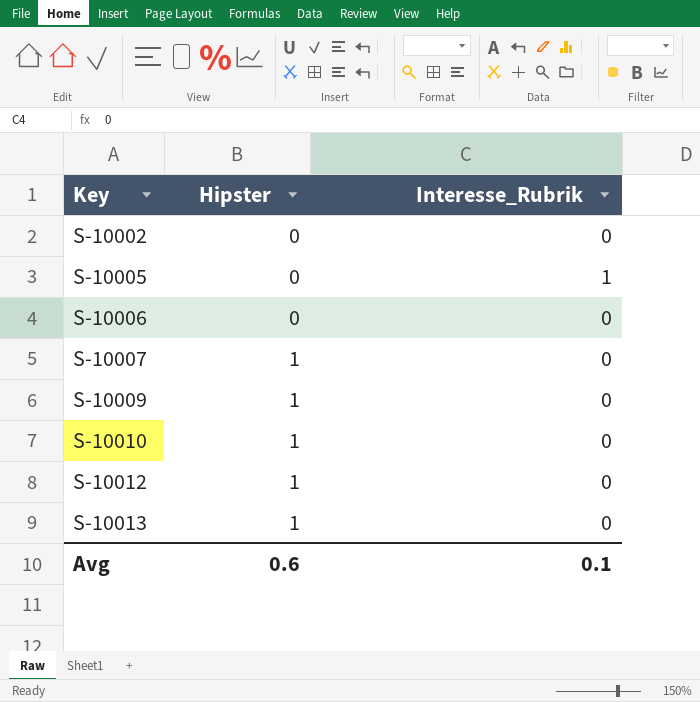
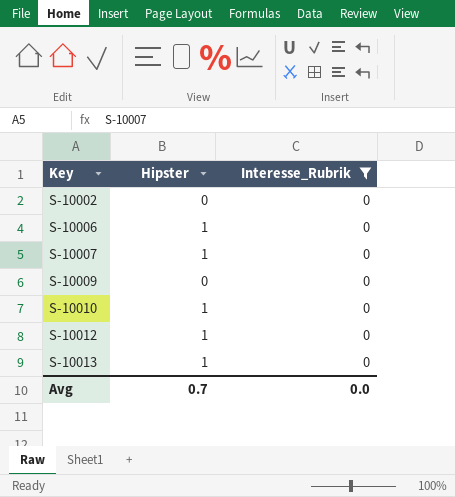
filter: none -> Interesse_Rubrik = 0
S-10006 | Hipster: 0 -> 1
S-10009 | Hipster: 1 -> 0
Avg | Hipster: 0.6 -> 0.7
Avg | Interesse_Rubrik: 0.1 -> 0.0

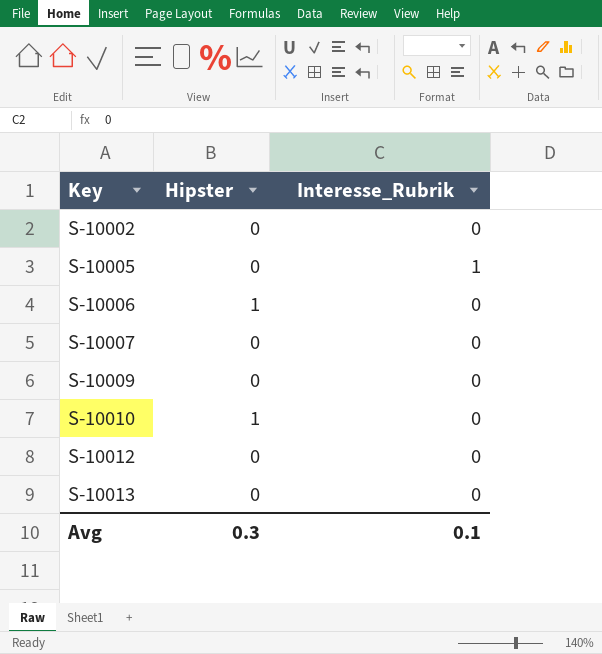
filter: Interesse_Rubrik = 0 -> none
S-10007 | Hipster: 1 -> 0
S-10012 | Hipster: 1 -> 0
S-10013 | Hipster: 1 -> 0
Avg | Hipster: 0.7 -> 0.3
Avg | Interesse_Rubrik: 0.0 -> 0.1

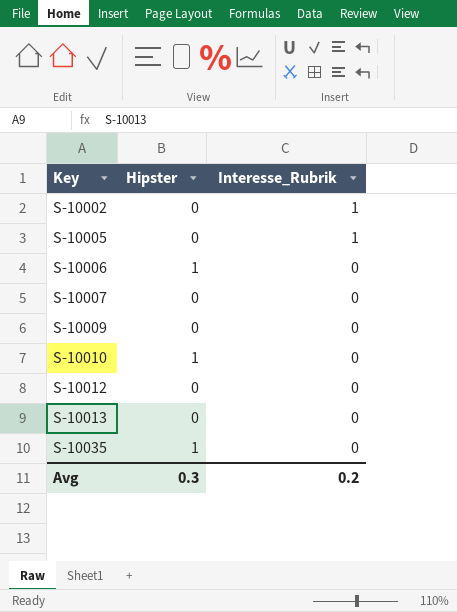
S-10002 | Interesse_Rubrik: 0 -> 1
row S-10035: none -> 1 | 0
Avg | Interesse_Rubrik: 0.1 -> 0.2

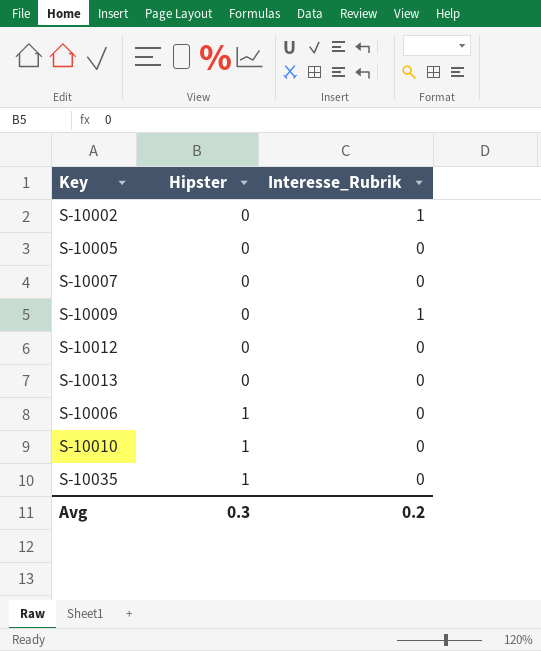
row order: Key ascending -> Hipster ascending
S-10005 | Interesse_Rubrik: 1 -> 0
S-10009 | Interesse_Rubrik: 0 -> 1

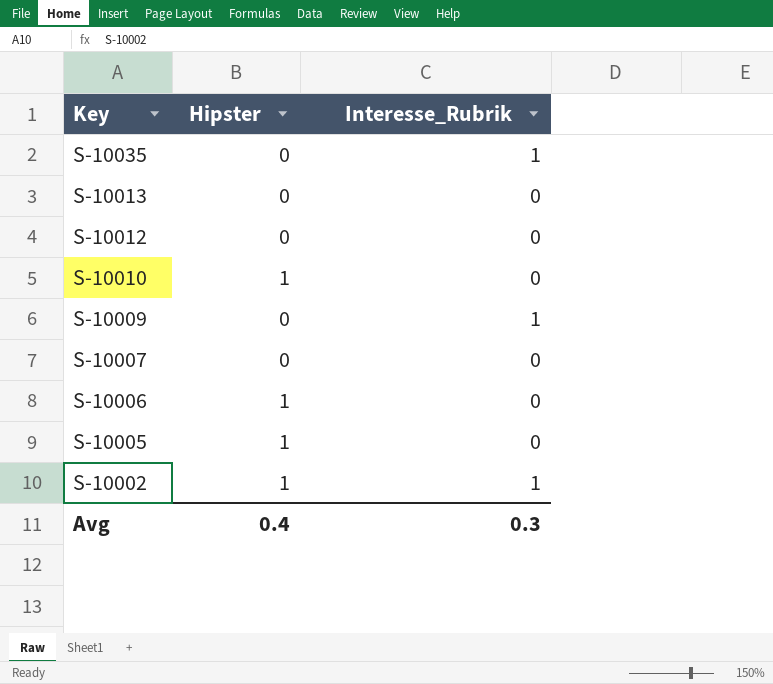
row order: Hipster ascending -> Key descending
S-10035 | Hipster: 1 -> 0
S-10035 | Interesse_Rubrik: 0 -> 1
S-10005 | Hipster: 0 -> 1
S-10002 | Hipster: 0 -> 1
Avg | Hipster: 0.3 -> 0.4
Avg | Interesse_Rubrik: 0.2 -> 0.3

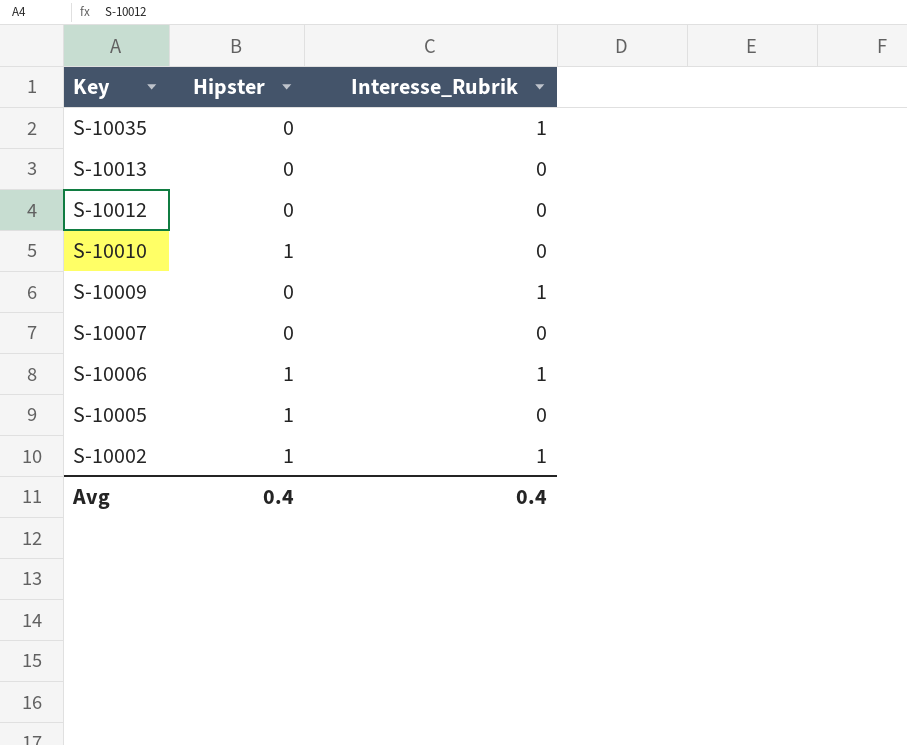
S-10006 | Interesse_Rubrik: 0 -> 1
Avg | Interesse_Rubrik: 0.3 -> 0.4

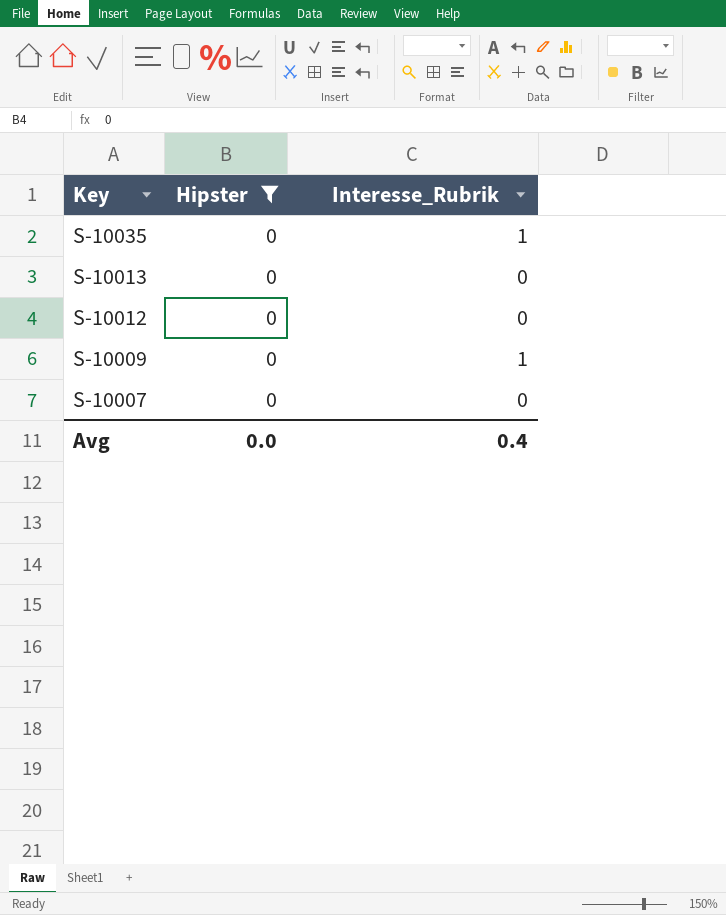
filter: none -> Hipster = 0
Avg | Hipster: 0.4 -> 0.0

